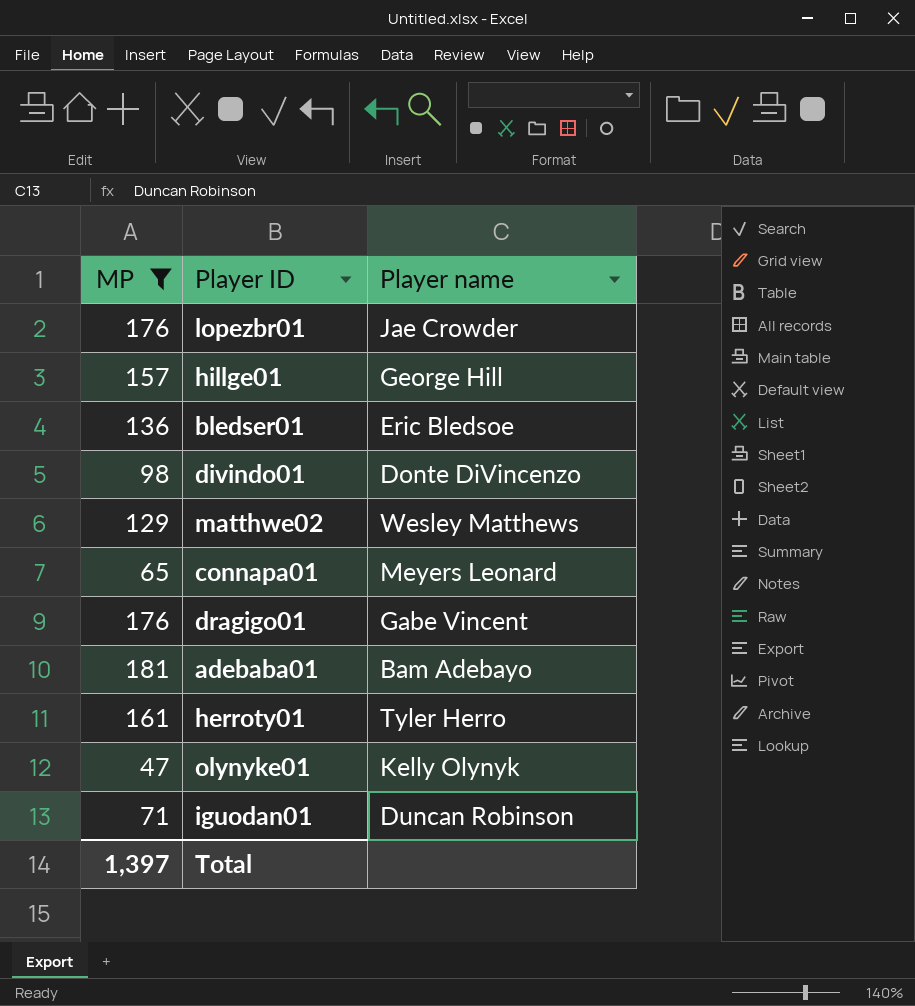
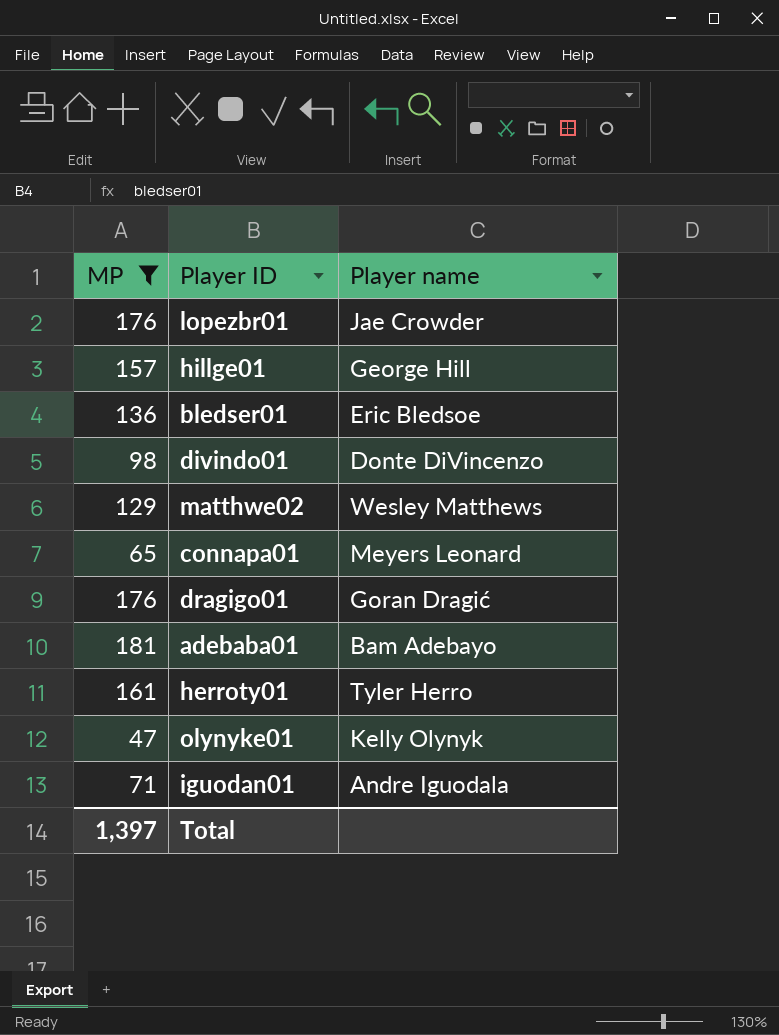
dragigo01 | Player name: Gabe Vincent -> Goran Dragić
iguodan01 | Player name: Duncan Robinson -> Andre Iguodala

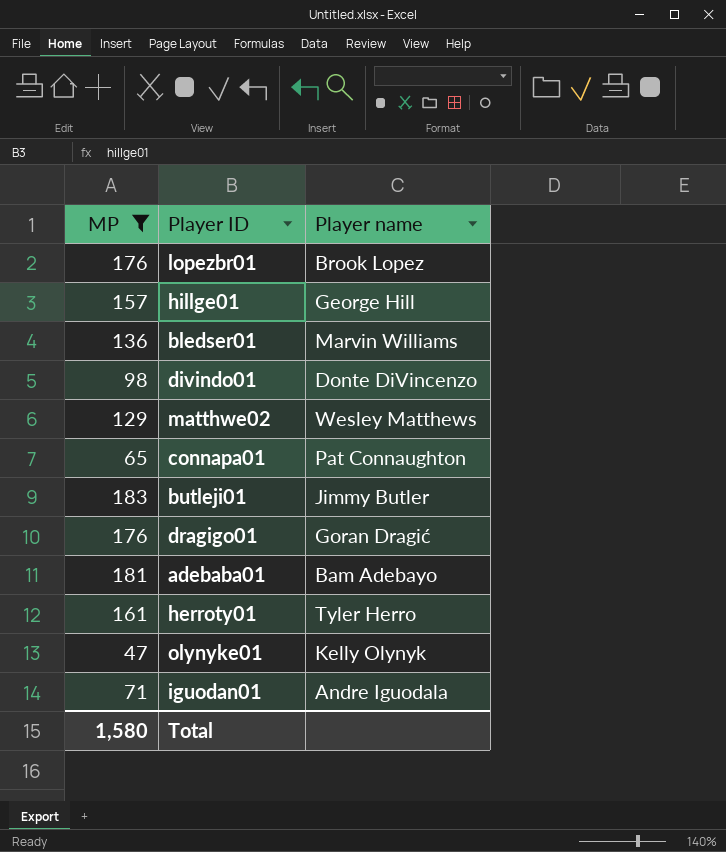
lopezbr01 | Player name: Jae Crowder -> Brook Lopez
bledser01 | Player name: Eric Bledsoe -> Marvin Williams
connapa01 | Player name: Meyers Leonard -> Pat Connaughton
row butleji01: none -> 183 | Jimmy Butler
Total | MP: 1,397 -> 1,580

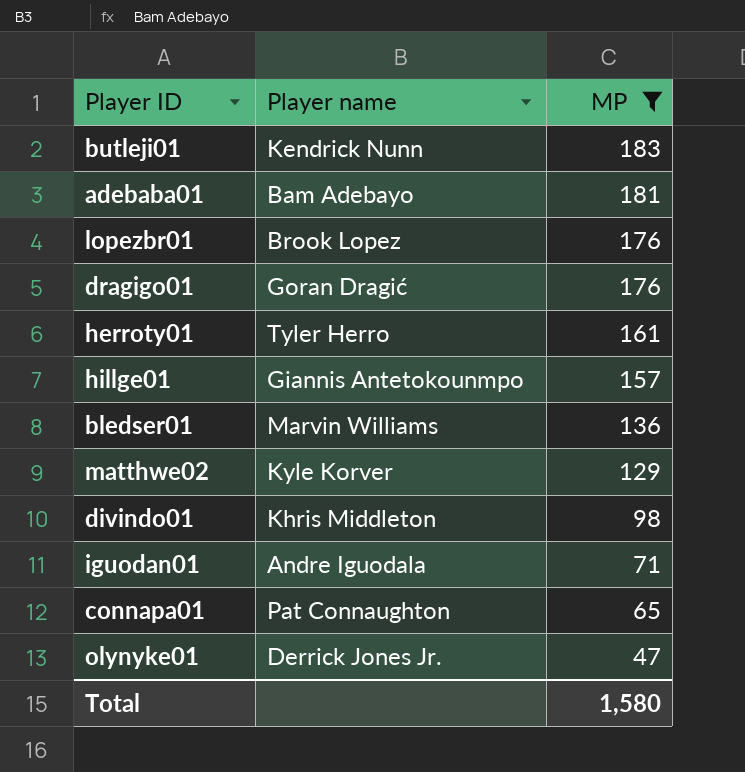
row order: none -> MP descending
column MP | position: 1 -> 3
butleji01 | Player name: Jimmy Butler -> Kendrick Nunn
hillge01 | Player name: George Hill -> Giannis Antetokounmpo
matthwe02 | Player name: Wesley Matthews -> Kyle Korver
divindo01 | Player name: Donte DiVincenzo -> Khris Middleton
olynyke01 | Player name: Kelly Olynyk -> Derrick Jones Jr.

